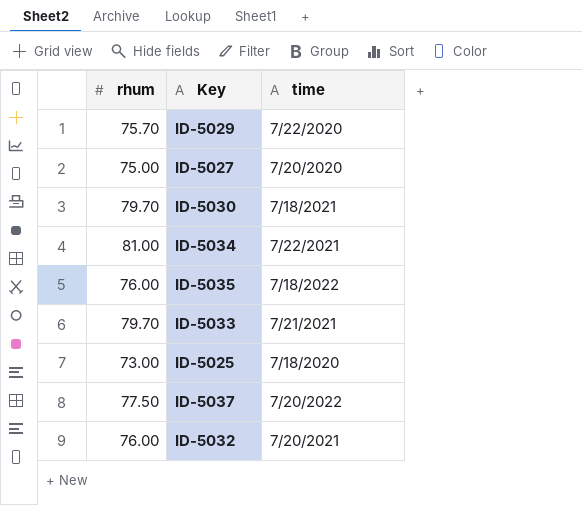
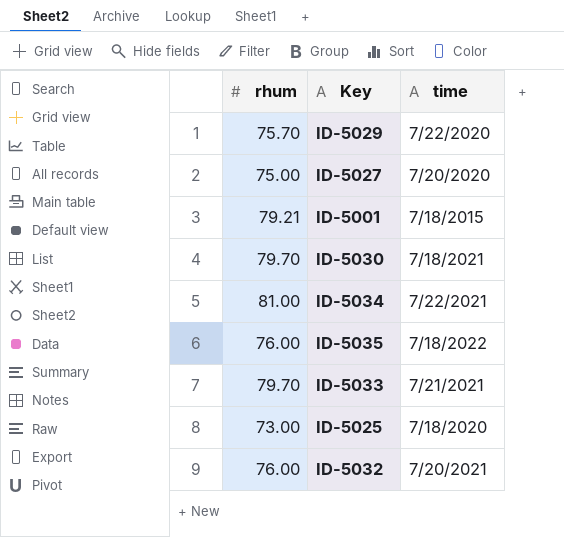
row ID-5037: 77.50 | 7/20/2022 -> none
row ID-5001: none -> 79.21 | 7/18/2015

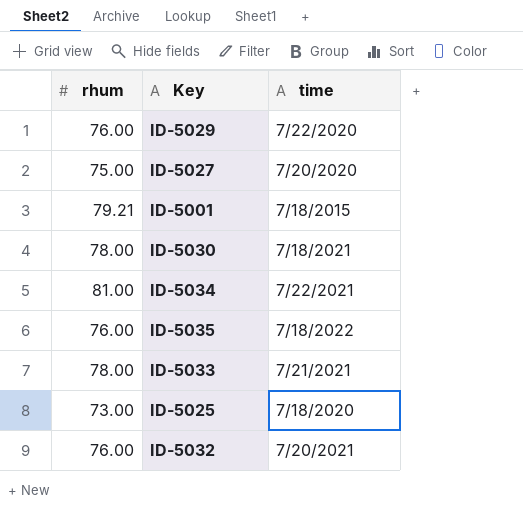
ID-5029 | rhum: 75.70 -> 76.00
ID-5030 | rhum: 79.70 -> 78.00
ID-5033 | rhum: 79.70 -> 78.00

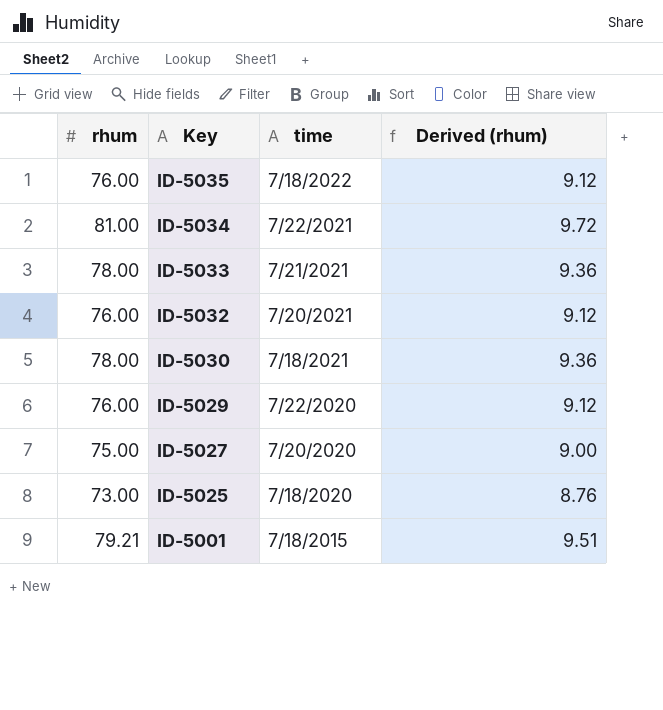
row order: none -> Key descending
column Derived (rhum) | formula: none -> [rhum] * 0.12

